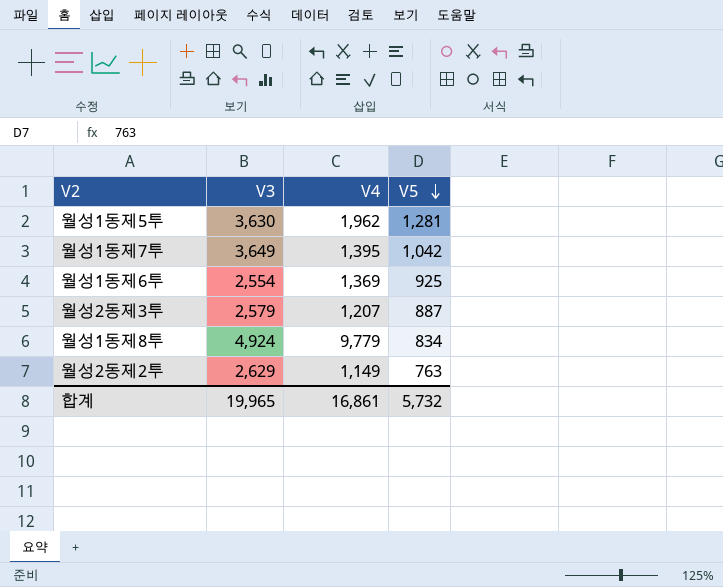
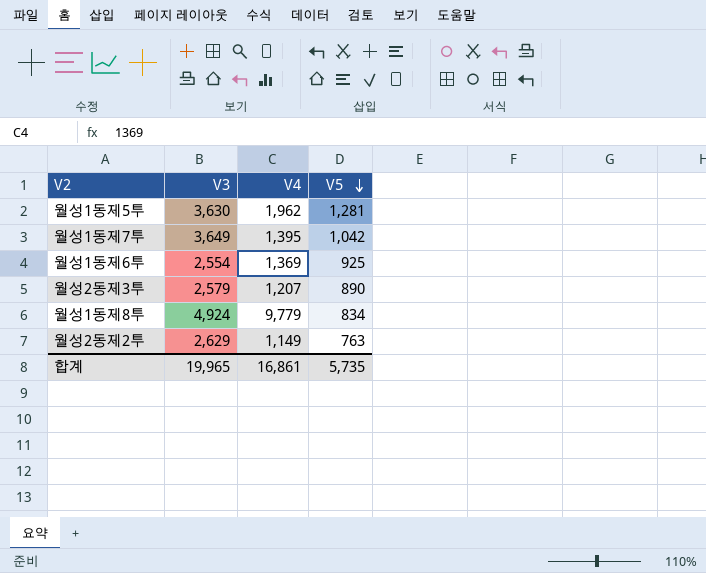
월성2동제3투 | V5: 887 -> 890
합계 | V5: 5,732 -> 5,735

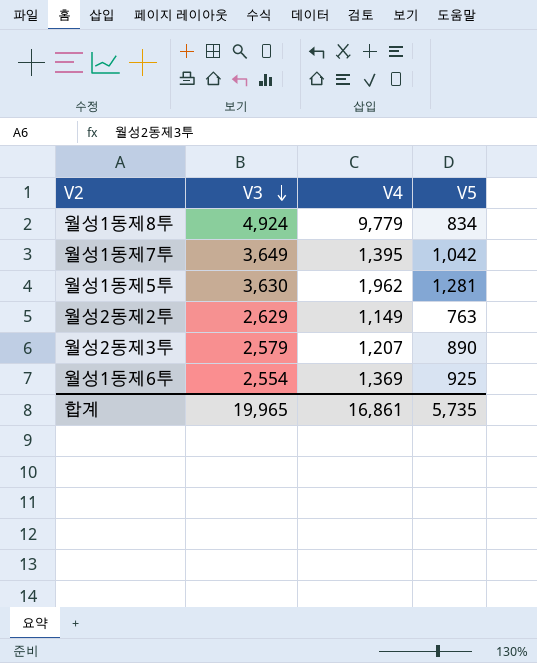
row order: V5 descending -> V3 descending

